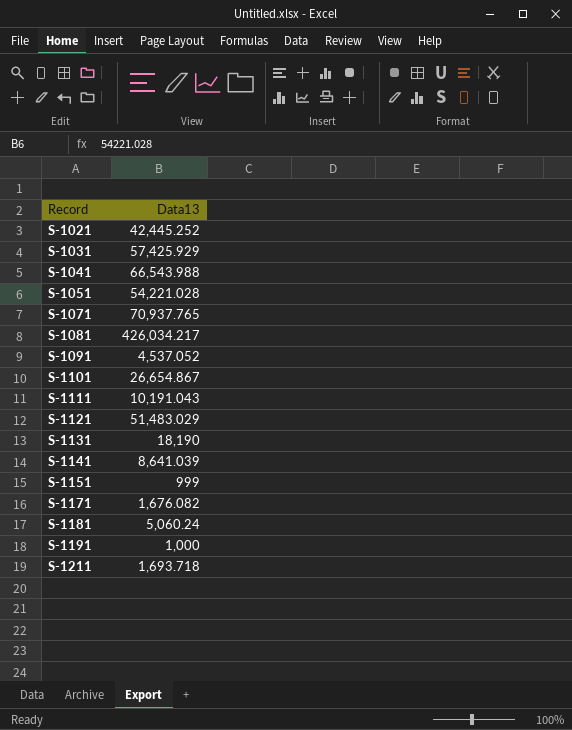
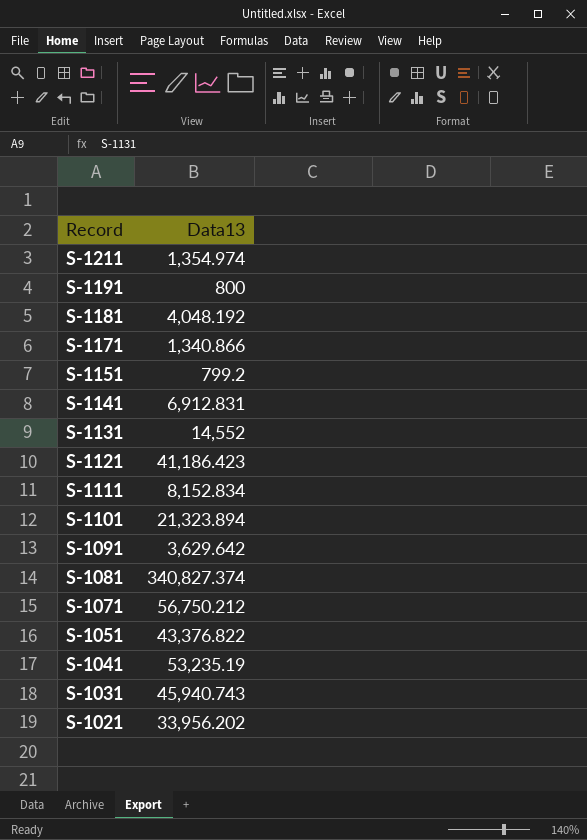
row order: Record ascending -> Record descending
S-1211 | Data13: 1,693.718 -> 1,354.974
S-1191 | Data13: 1,000 -> 800
S-1181 | Data13: 5,060.24 -> 4,048.192
S-1171 | Data13: 1,676.082 -> 1,340.866
S-1151 | Data13: 999 -> 799.2
S-1141 | Data13: 8,641.039 -> 6,912.831
S-1131 | Data13: 18,190 -> 14,552
S-1121 | Data13: 51,483.029 -> 41,186.423
S-1111 | Data13: 10,191.043 -> 8,152.834
S-1101 | Data13: 26,654.867 -> 21,323.894
S-1091 | Data13: 4,537.052 -> 3,629.642
S-1081 | Data13: 426,034.217 -> 340,827.374
S-1071 | Data13: 70,937.765 -> 56,750.212
S-1051 | Data13: 54,221.028 -> 43,376.822
S-1041 | Data13: 66,543.988 -> 53,235.19
S-1031 | Data13: 57,425.929 -> 45,940.743
S-1021 | Data13: 42,445.252 -> 33,956.202

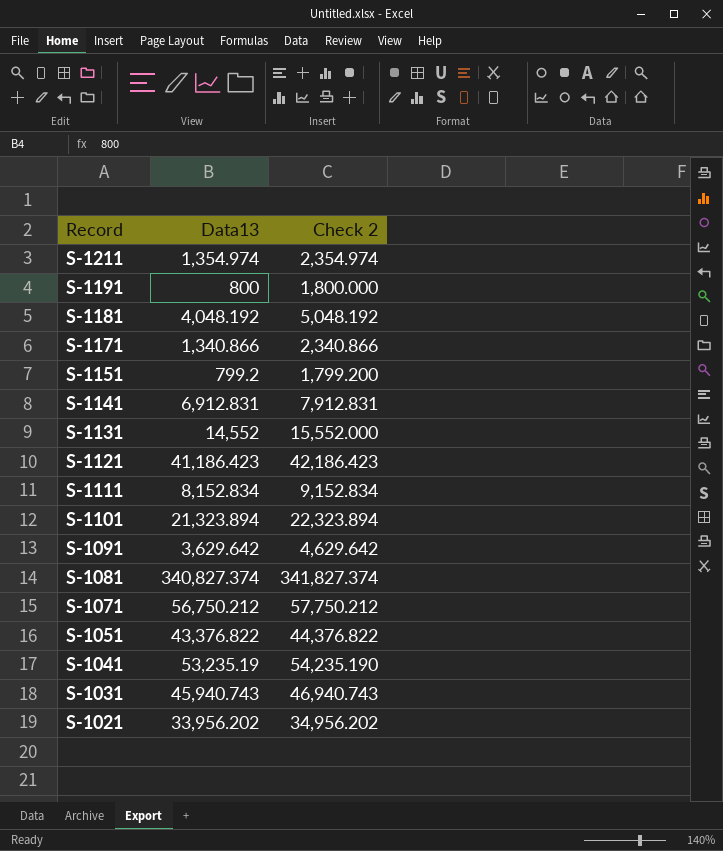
column Check 2 | formula: none -> [Data13] + 1000

